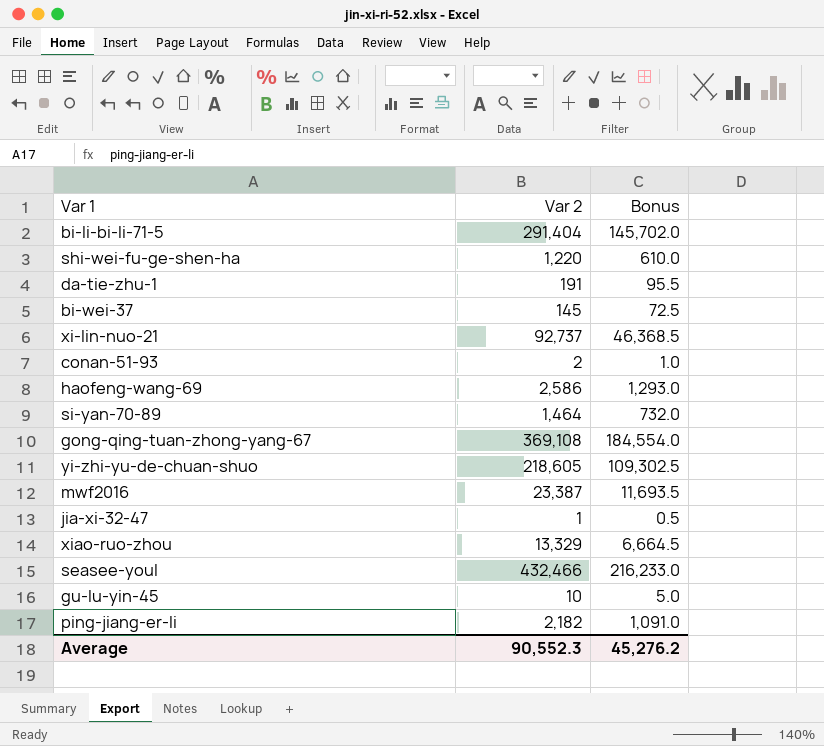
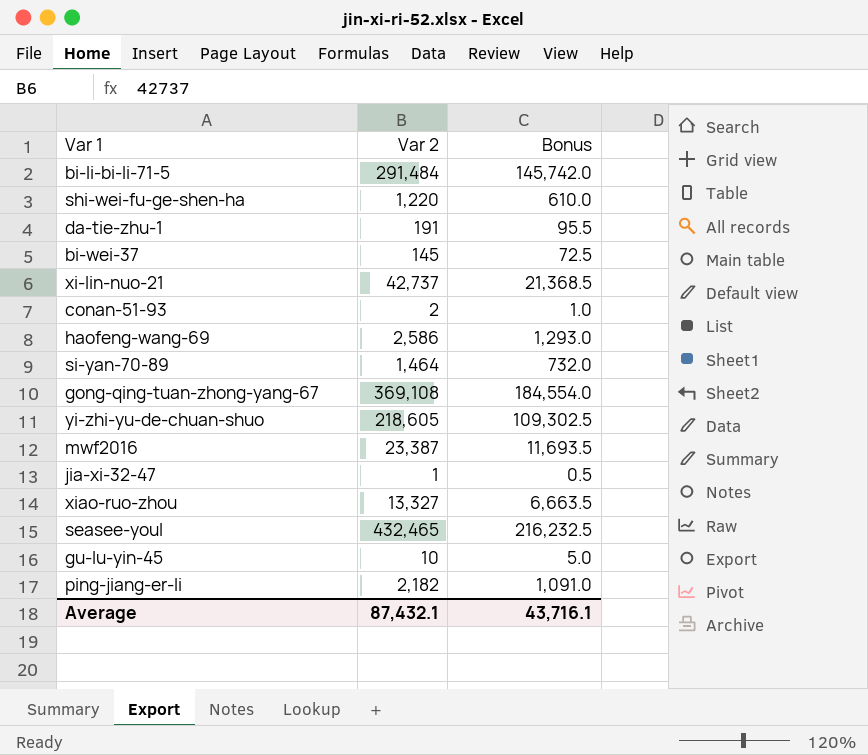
bi-li-bi-li-71-5 | Var 2: 291,404 -> 291,484
bi-li-bi-li-71-5 | Bonus: 145,702.0 -> 145,742.0
xi-lin-nuo-21 | Var 2: 92,737 -> 42,737
xi-lin-nuo-21 | Bonus: 46,368.5 -> 21,368.5
xiao-ruo-zhou | Var 2: 13,329 -> 13,327
xiao-ruo-zhou | Bonus: 6,664.5 -> 6,663.5
seasee-youl | Var 2: 432,466 -> 432,465
seasee-youl | Bonus: 216,233.0 -> 216,232.5
Average | Var 2: 90,552.3 -> 87,432.1
Average | Bonus: 45,276.2 -> 43,716.1

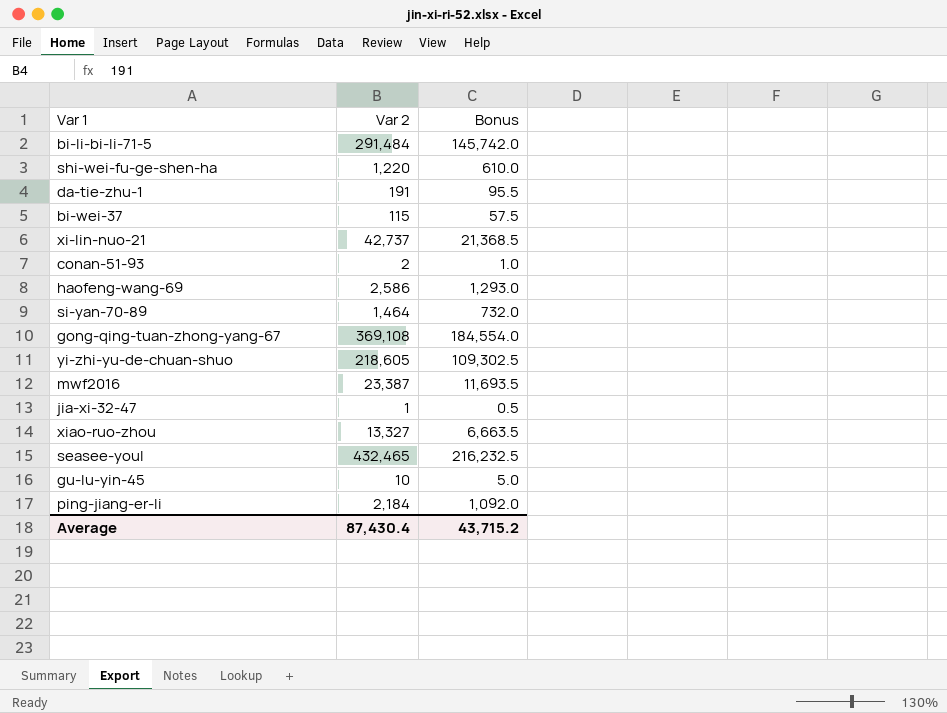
bi-wei-37 | Var 2: 145 -> 115
bi-wei-37 | Bonus: 72.5 -> 57.5
ping-jiang-er-li | Var 2: 2,182 -> 2,184
ping-jiang-er-li | Bonus: 1,091.0 -> 1,092.0
Average | Var 2: 87,432.1 -> 87,430.4
Average | Bonus: 43,716.1 -> 43,715.2

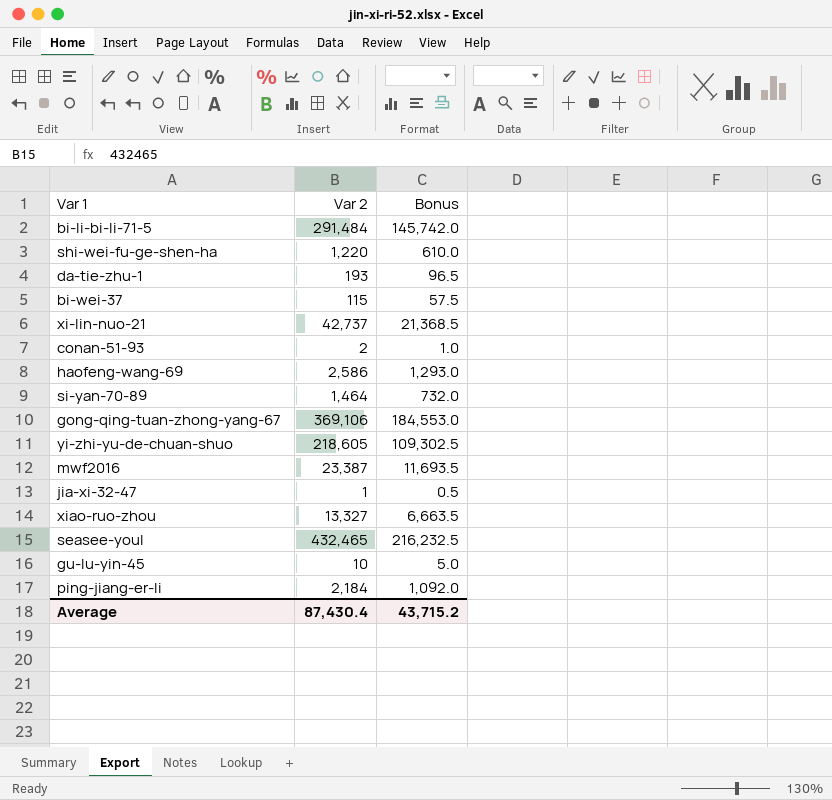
da-tie-zhu-1 | Var 2: 191 -> 193
da-tie-zhu-1 | Bonus: 95.5 -> 96.5
gong-qing-tuan-zhong-yang-67 | Var 2: 369,108 -> 369,106
gong-qing-tuan-zhong-yang-67 | Bonus: 184,554.0 -> 184,553.0

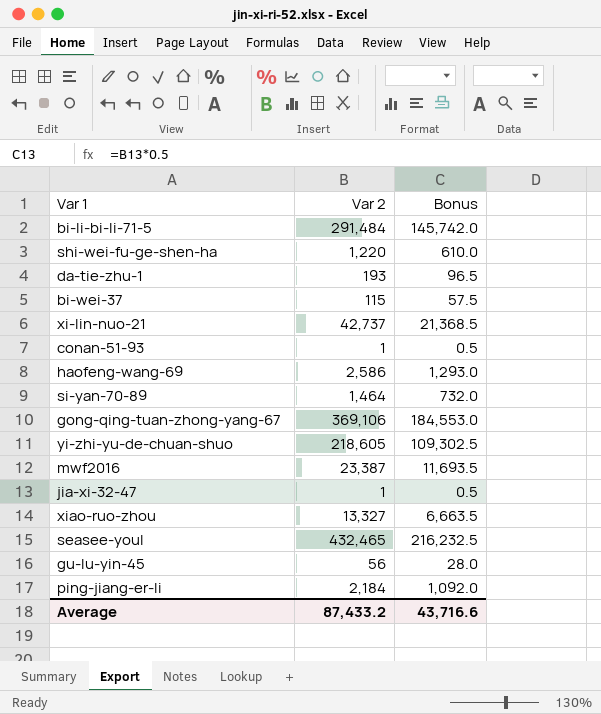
conan-51-93 | Var 2: 2 -> 1
conan-51-93 | Bonus: 1.0 -> 0.5
gu-lu-yin-45 | Var 2: 10 -> 56
gu-lu-yin-45 | Bonus: 5.0 -> 28.0
Average | Var 2: 87,430.4 -> 87,433.2
Average | Bonus: 43,715.2 -> 43,716.6

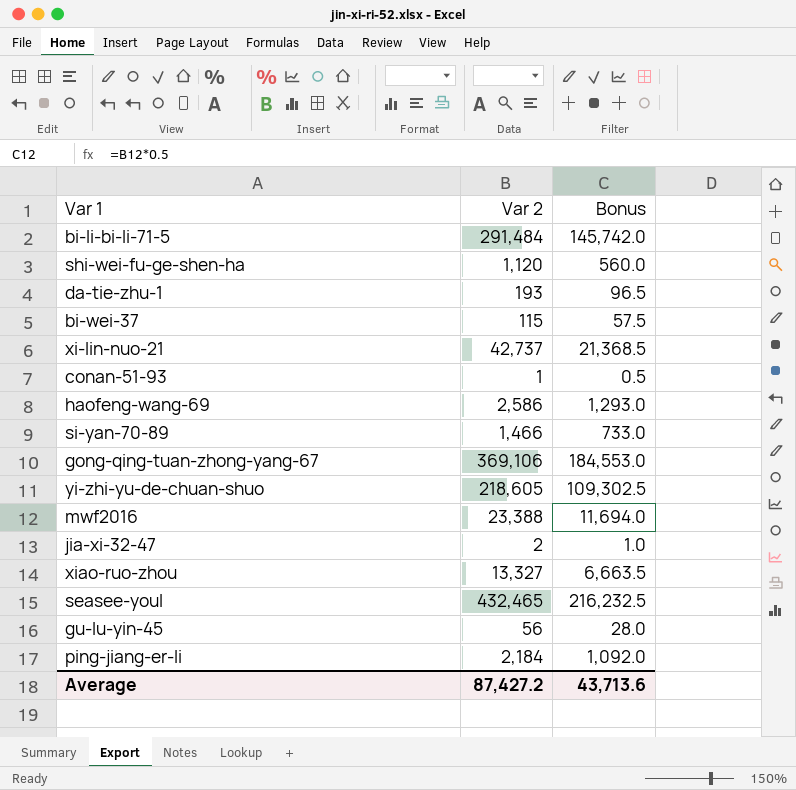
shi-wei-fu-ge-shen-ha | Var 2: 1,220 -> 1,120
shi-wei-fu-ge-shen-ha | Bonus: 610.0 -> 560.0
si-yan-70-89 | Var 2: 1,464 -> 1,466
si-yan-70-89 | Bonus: 732.0 -> 733.0
mwf2016 | Var 2: 23,387 -> 23,388
mwf2016 | Bonus: 11,693.5 -> 11,694.0
jia-xi-32-47 | Var 2: 1 -> 2
jia-xi-32-47 | Bonus: 0.5 -> 1.0
Average | Var 2: 87,433.2 -> 87,427.2
Average | Bonus: 43,716.6 -> 43,713.6

